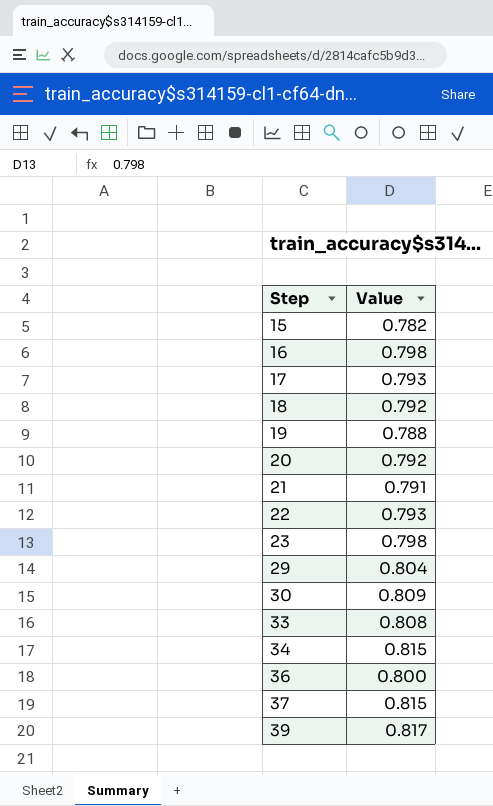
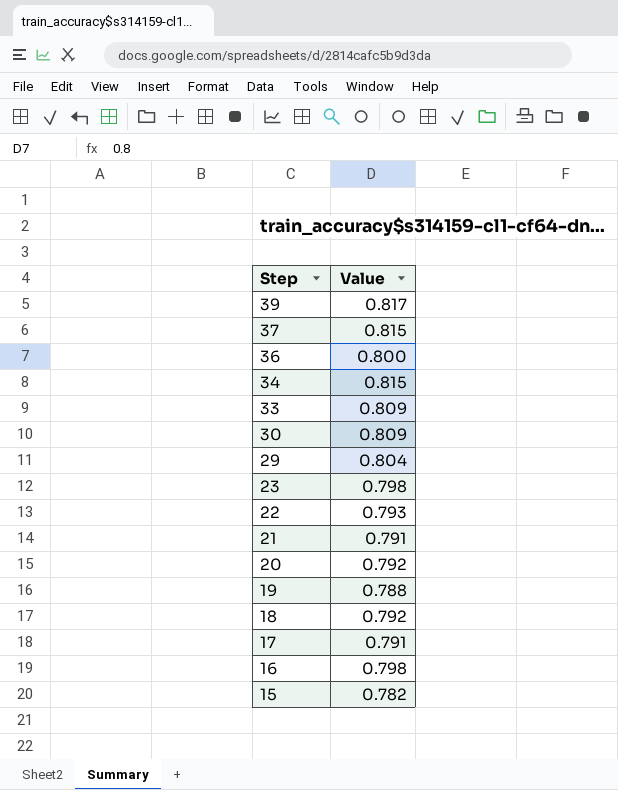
row order: Step ascending -> Step descending
33 | Value: 0.808 -> 0.809
17 | Value: 0.793 -> 0.791

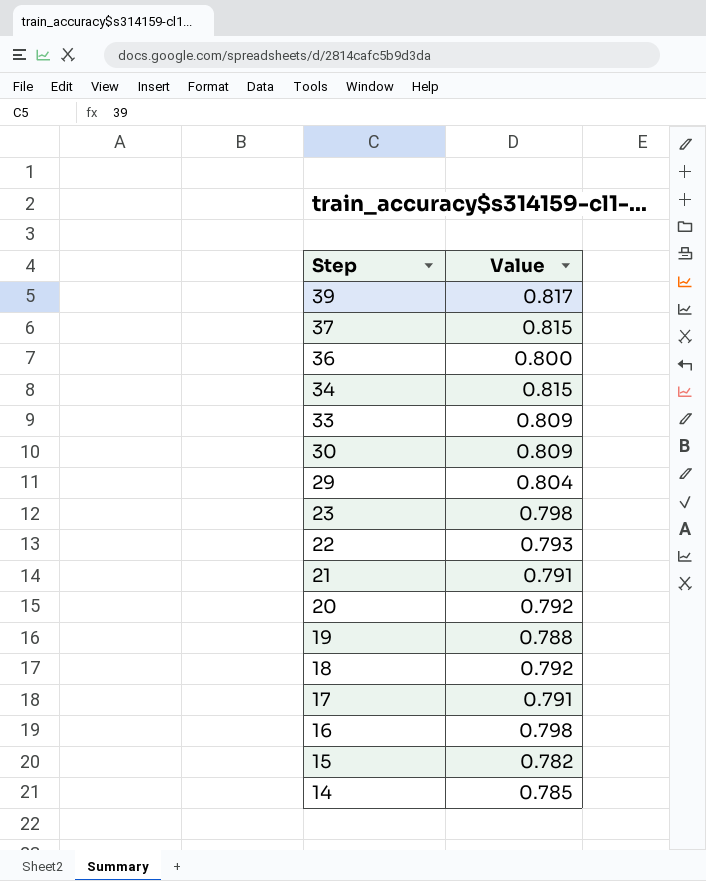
row 14: none -> 0.785

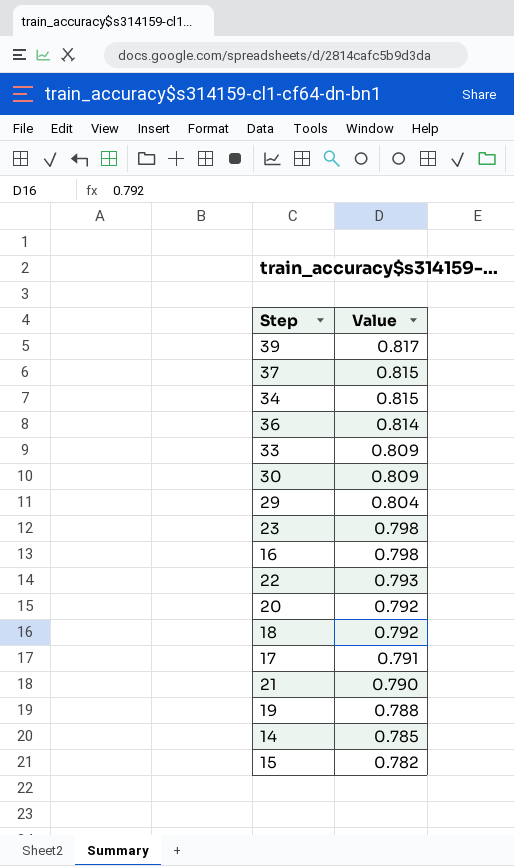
row order: Step descending -> Value descending
36 | Value: 0.800 -> 0.814
21 | Value: 0.791 -> 0.790

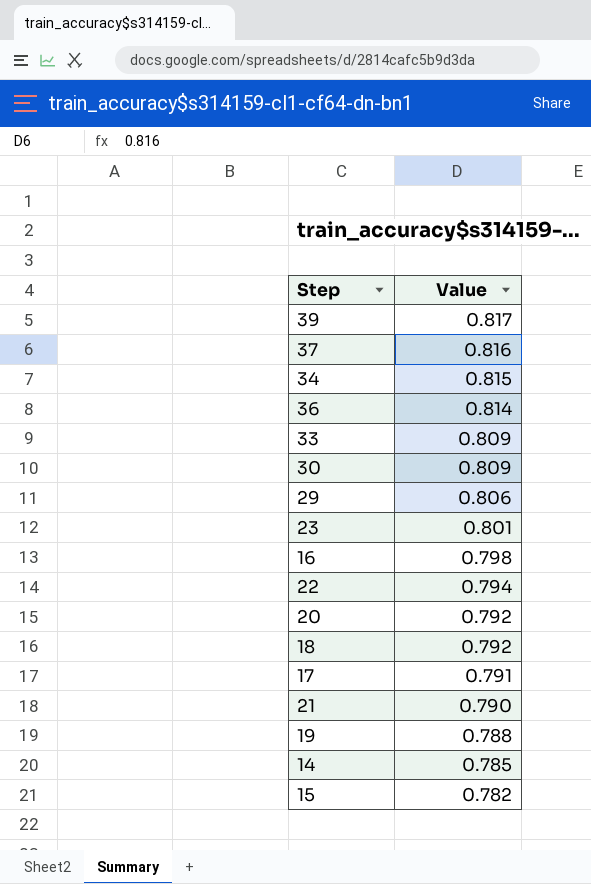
37 | Value: 0.815 -> 0.816
29 | Value: 0.804 -> 0.806
23 | Value: 0.798 -> 0.801
22 | Value: 0.793 -> 0.794

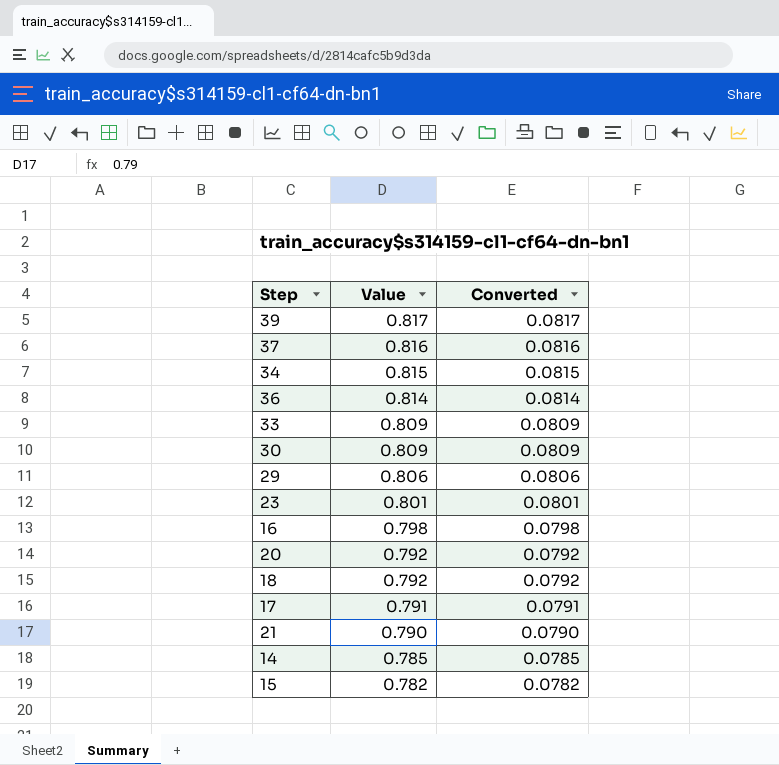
column Converted | formula: none -> [Value] * 0.1
row 22: 0.794 -> none
row 19: 0.788 -> none

